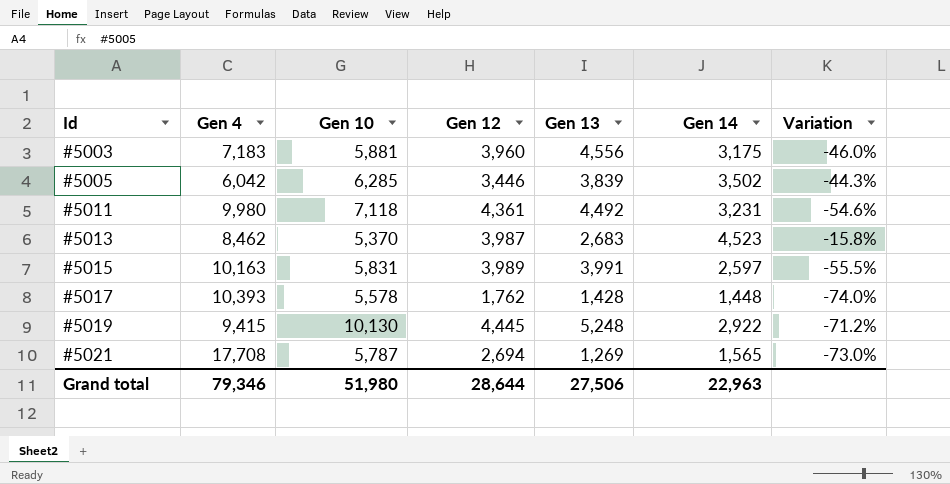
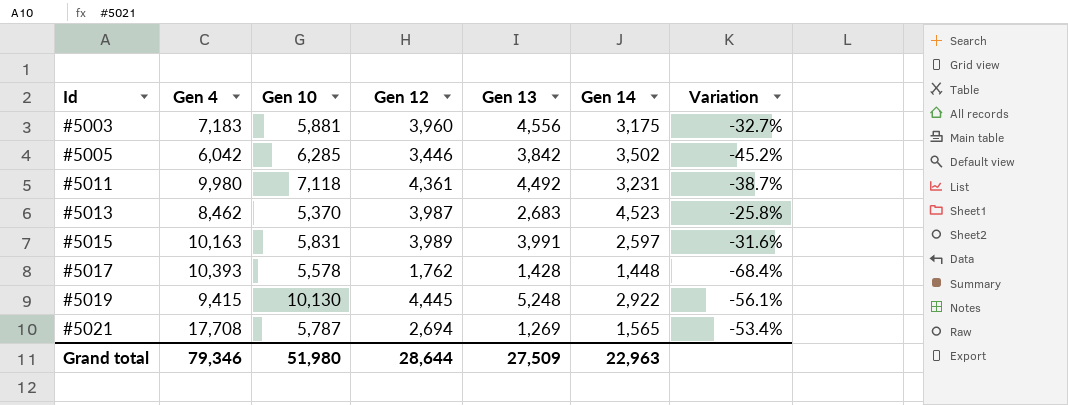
column Variation | formula: ([Gen 14] - [Gen 10]) / [Gen 10] -> ([Gen 12] - [Gen 10]) / [Gen 10]
#5005 | Gen 13: 3,839 -> 3,842
Grand total | Gen 13: 27,506 -> 27,509

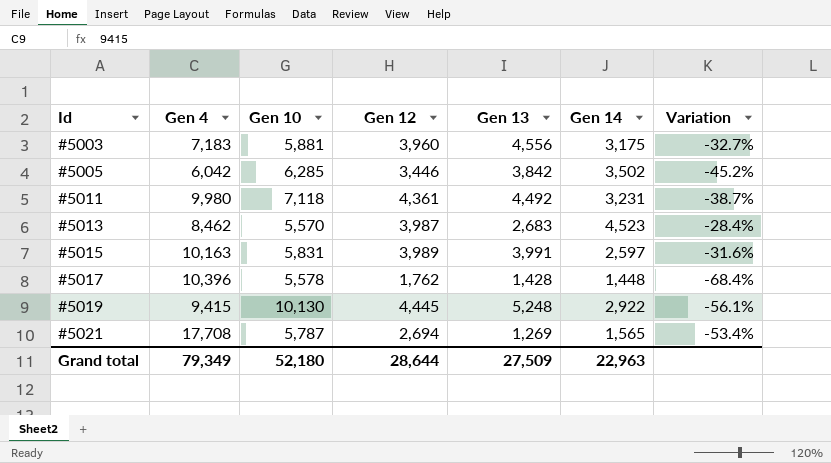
#5013 | Gen 10: 5,370 -> 5,570
#5013 | Variation: -25.8% -> -28.4%
#5017 | Gen 4: 10,393 -> 10,396
Grand total | Gen 4: 79,346 -> 79,349
Grand total | Gen 10: 51,980 -> 52,180

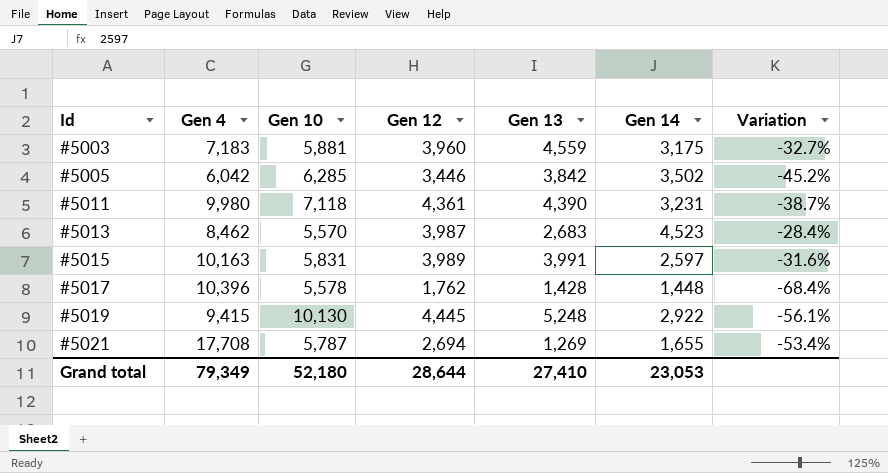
#5003 | Gen 13: 4,556 -> 4,559
#5011 | Gen 13: 4,492 -> 4,390
#5021 | Gen 14: 1,565 -> 1,655
Grand total | Gen 13: 27,509 -> 27,410
Grand total | Gen 14: 22,963 -> 23,053

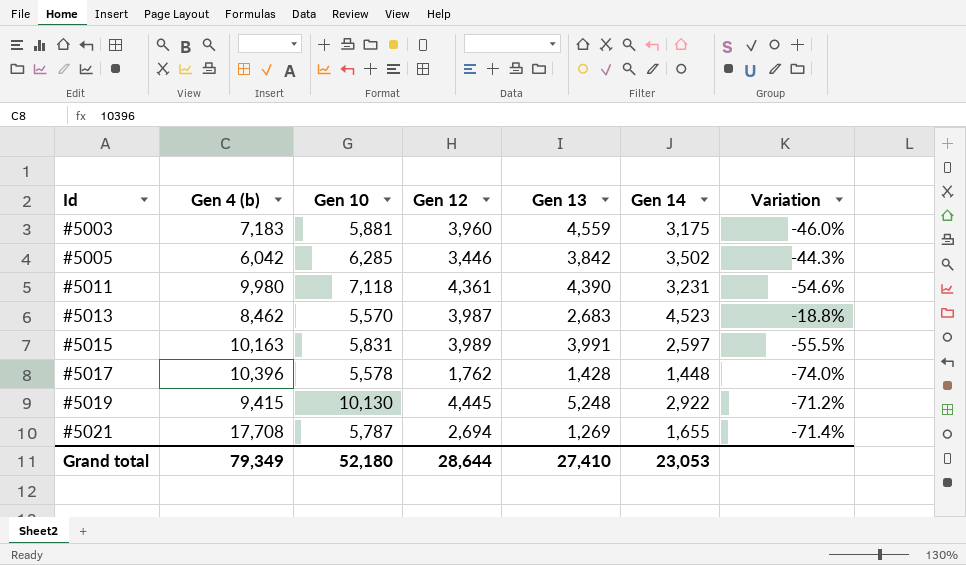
column name: Gen 4 -> Gen 4 (b)
column Variation | formula: ([Gen 12] - [Gen 10]) / [Gen 10] -> ([Gen 14] - [Gen 10]) / [Gen 10]

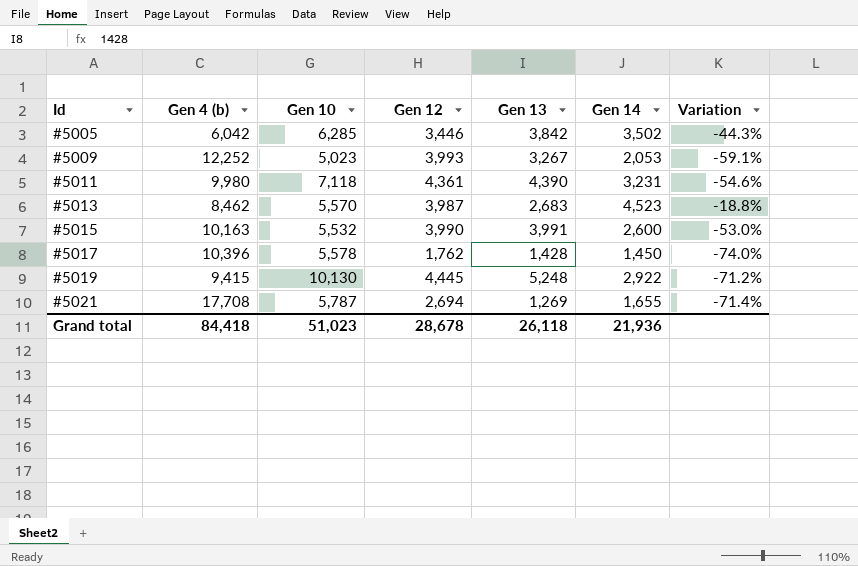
row #5003: 7,183 | 5,881 | 3,960 | 4,559 | 3,175 | -46.0% -> none
row #5009: none -> 12,252 | 5,023 | 3,993 | 3,267 | 2,053 | -59.1%
#5015 | Gen 10: 5,831 -> 5,532
#5015 | Gen 12: 3,989 -> 3,990
#5015 | Gen 14: 2,597 -> 2,600
#5015 | Variation: -55.5% -> -53.0%
#5017 | Gen 14: 1,448 -> 1,450
Grand total | Gen 4 (b): 79,349 -> 84,418
Grand total | Gen 10: 52,180 -> 51,023
Grand total | Gen 12: 28,644 -> 28,678
Grand total | Gen 13: 27,410 -> 26,118
Grand total | Gen 14: 23,053 -> 21,936

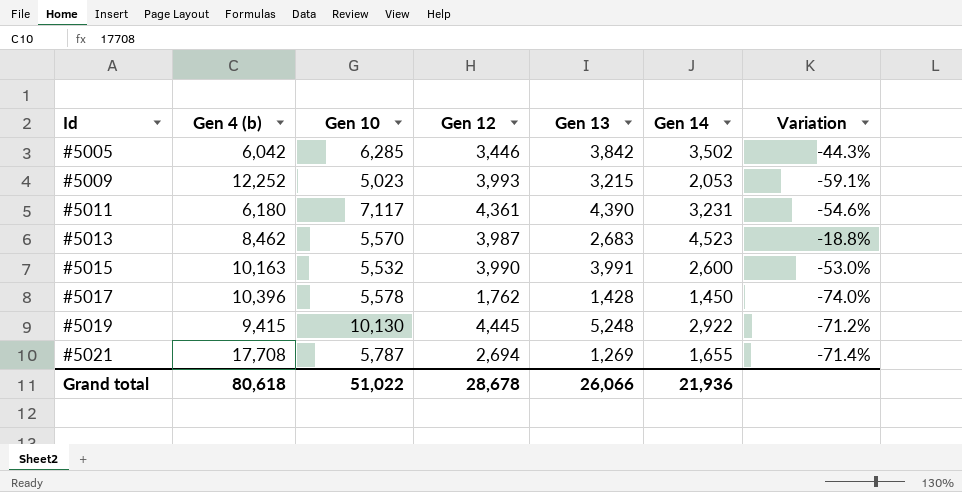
#5009 | Gen 13: 3,267 -> 3,215
#5011 | Gen 4 (b): 9,980 -> 6,180
#5011 | Gen 10: 7,118 -> 7,117
Grand total | Gen 4 (b): 84,418 -> 80,618
Grand total | Gen 10: 51,023 -> 51,022
Grand total | Gen 13: 26,118 -> 26,066

